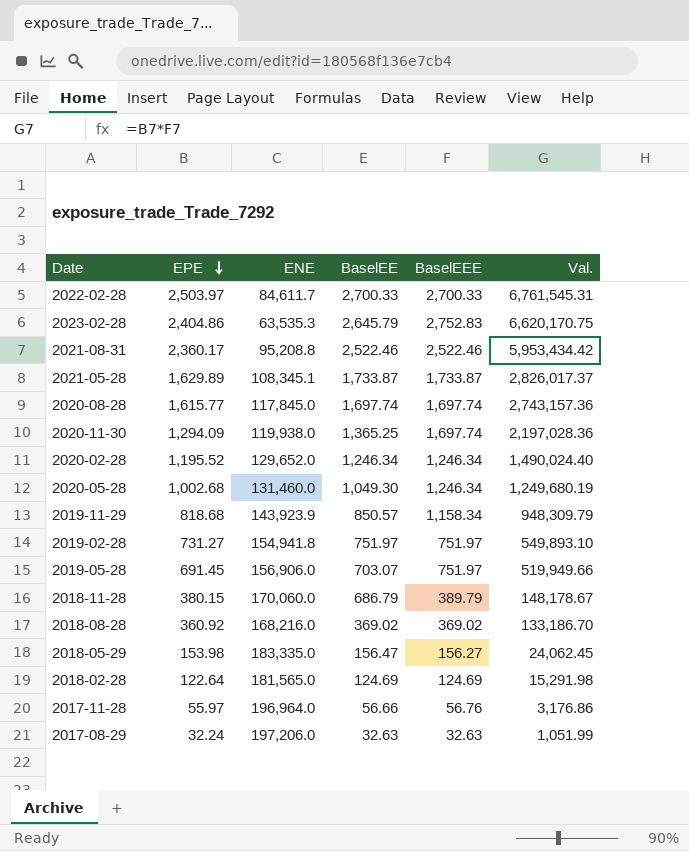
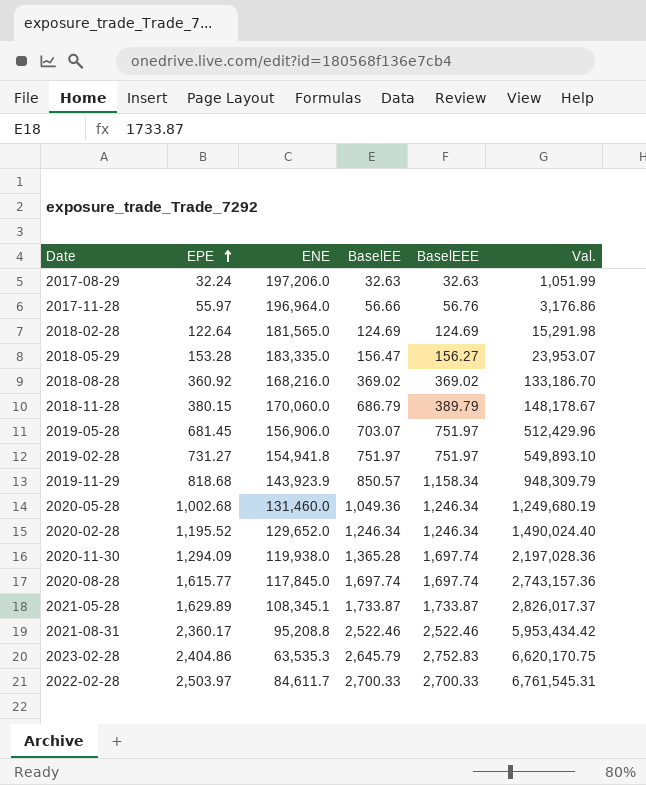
row order: EPE descending -> EPE ascending
2018-05-29 | EPE: 153.98 -> 153.28
2018-05-29 | Val.: 24,062.45 -> 23,953.07
2019-05-28 | EPE: 691.45 -> 681.45
2019-05-28 | Val.: 519,949.66 -> 512,429.96
2020-05-28 | BaselEE: 1,049.30 -> 1,049.36
2020-11-30 | BaselEE: 1,365.25 -> 1,365.28

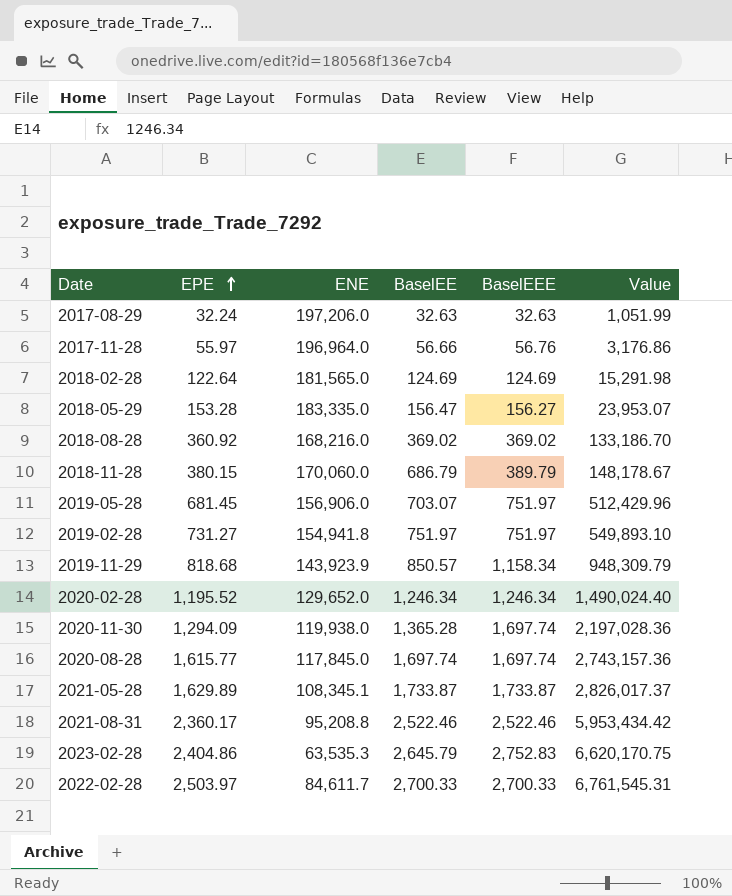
column name: Val. -> Value
row 2020-05-28: 1,002.68 | 131,460.0 | 1,049.36 | 1,246.34 | 1,249,680.19 -> none

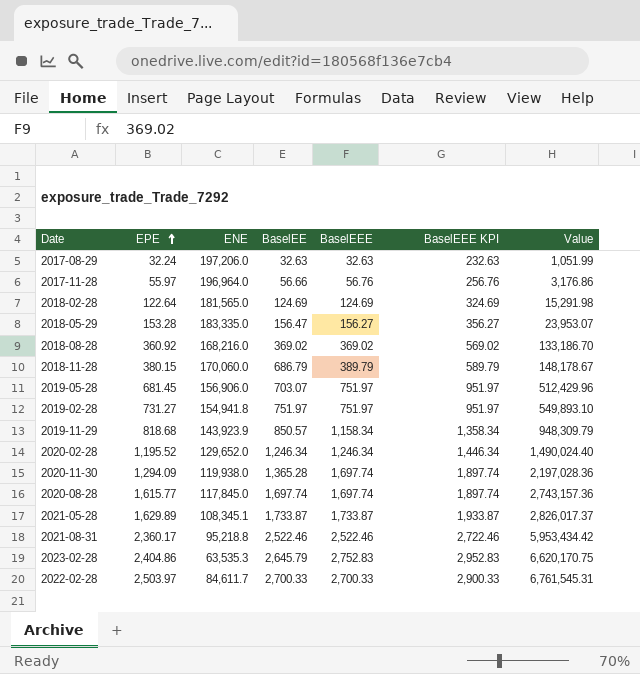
column BaselEEE KPI | formula: none -> [BaselEEE] + 200
2021-08-31 | ENE: 95,208.8 -> 95,218.8

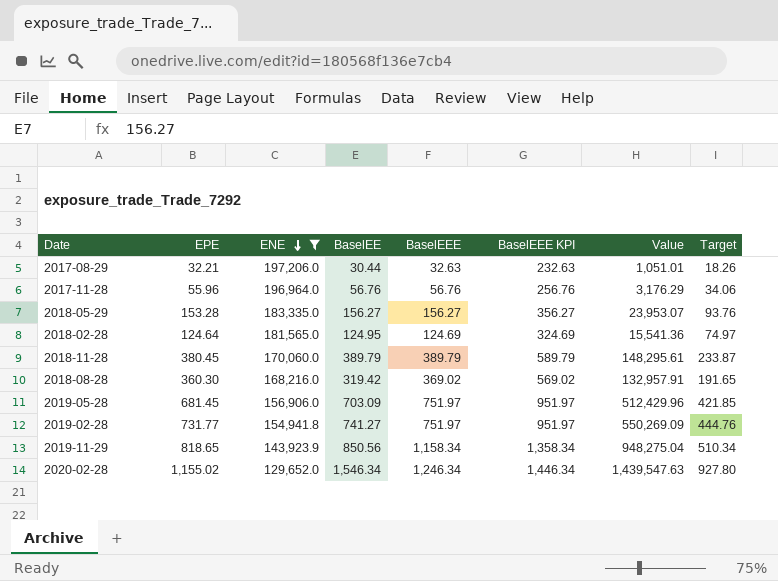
filter: none -> ENE >= 129,652.0
row order: EPE ascending -> ENE descending
column Target | formula: none -> [BaselEE] * 0.6
2017-08-29 | EPE: 32.24 -> 32.21
2017-08-29 | BaselEE: 32.63 -> 30.44
2017-08-29 | Value: 1,051.99 -> 1,051.01
2017-11-28 | EPE: 55.97 -> 55.96
2017-11-28 | BaselEE: 56.66 -> 56.76
2017-11-28 | Value: 3,176.86 -> 3,176.29
2018-05-29 | BaselEE: 156.47 -> 156.27
2018-02-28 | EPE: 122.64 -> 124.64
2018-02-28 | BaselEE: 124.69 -> 124.95
2018-02-28 | Value: 15,291.98 -> 15,541.36
2018-11-28 | EPE: 380.15 -> 380.45
2018-11-28 | BaselEE: 686.79 -> 389.79
2018-11-28 | Value: 148,178.67 -> 148,295.61
2018-08-28 | EPE: 360.92 -> 360.30
2018-08-28 | BaselEE: 369.02 -> 319.42
2018-08-28 | Value: 133,186.70 -> 132,957.91
2019-05-28 | BaselEE: 703.07 -> 703.09
2019-02-28 | EPE: 731.27 -> 731.77
2019-02-28 | BaselEE: 751.97 -> 741.27
2019-02-28 | Value: 549,893.10 -> 550,269.09
2019-11-29 | EPE: 818.68 -> 818.65
2019-11-29 | BaselEE: 850.57 -> 850.56
2019-11-29 | Value: 948,309.79 -> 948,275.04
2020-02-28 | EPE: 1,195.52 -> 1,155.02
2020-02-28 | BaselEE: 1,246.34 -> 1,546.34
2020-02-28 | Value: 1,490,024.40 -> 1,439,547.63

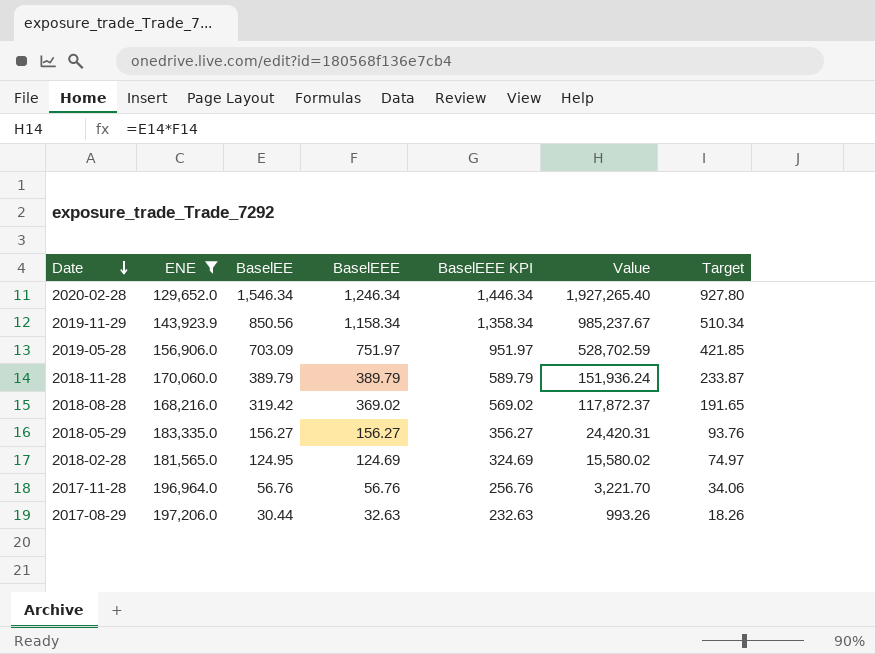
row order: ENE descending -> Date descending
column EPE | position: 2 -> none
column Value | formula: [EPE] * [BaselEEE] -> [BaselEE] * [BaselEEE]
row 2019-02-28: 731.77 | 154,941.8 | 741.27 | 751.97 | 951.97 | 550,269.09 | 444.76 -> none

